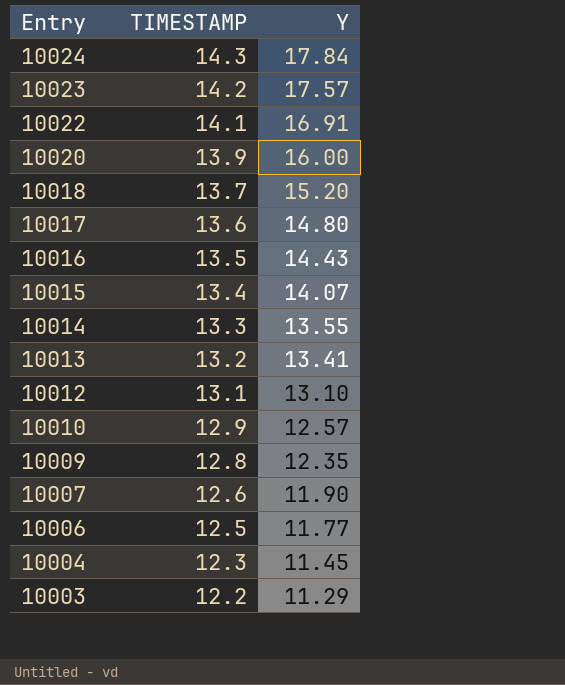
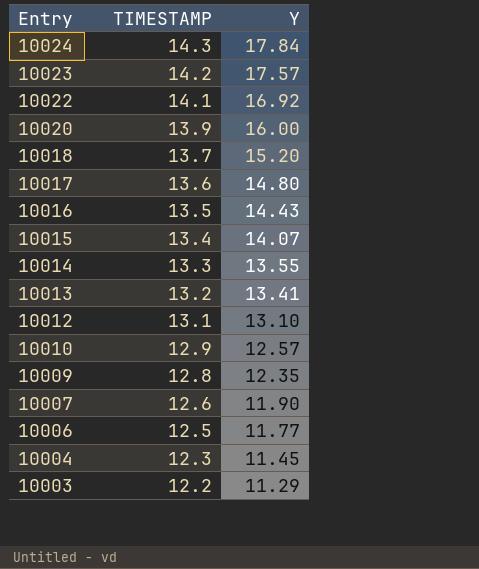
10022 | Y: 16.91 -> 16.92

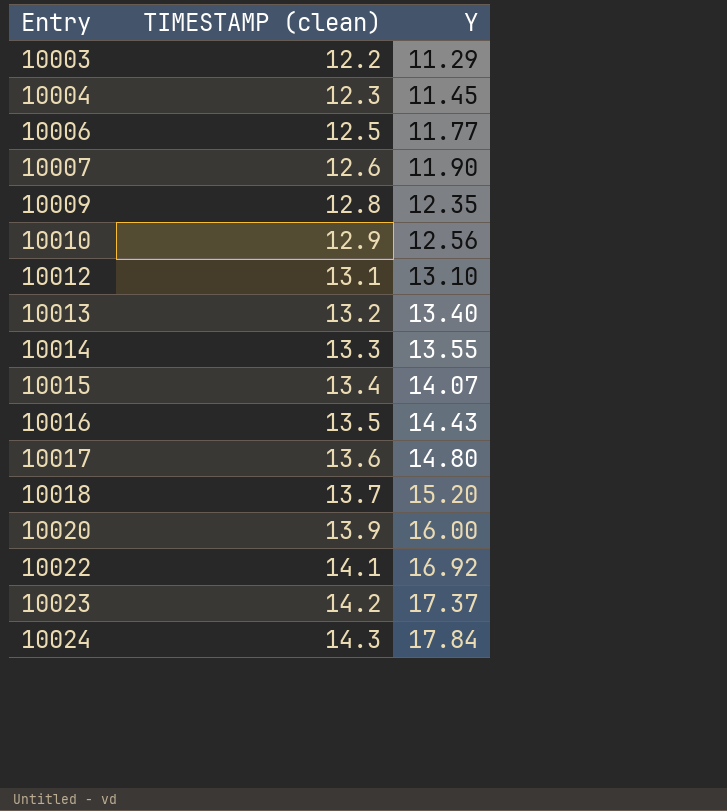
row order: Entry descending -> Entry ascending
column name: TIMESTAMP -> TIMESTAMP (clean)
10010 | Y: 12.57 -> 12.56
10013 | Y: 13.41 -> 13.40
10023 | Y: 17.57 -> 17.37

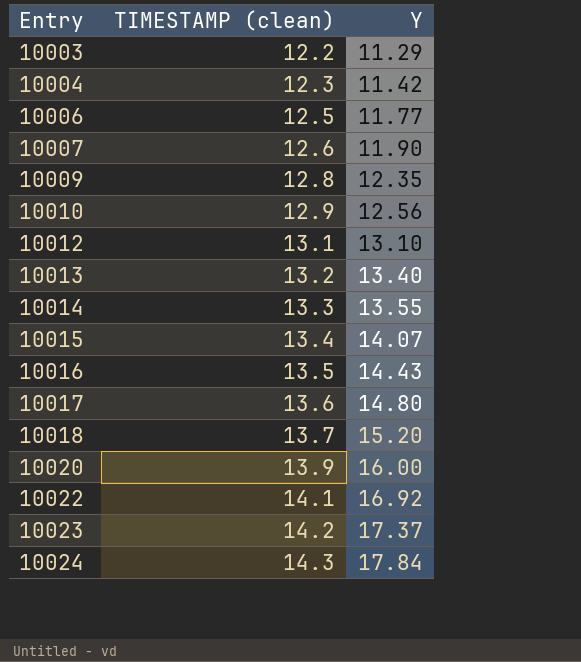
10004 | Y: 11.45 -> 11.42

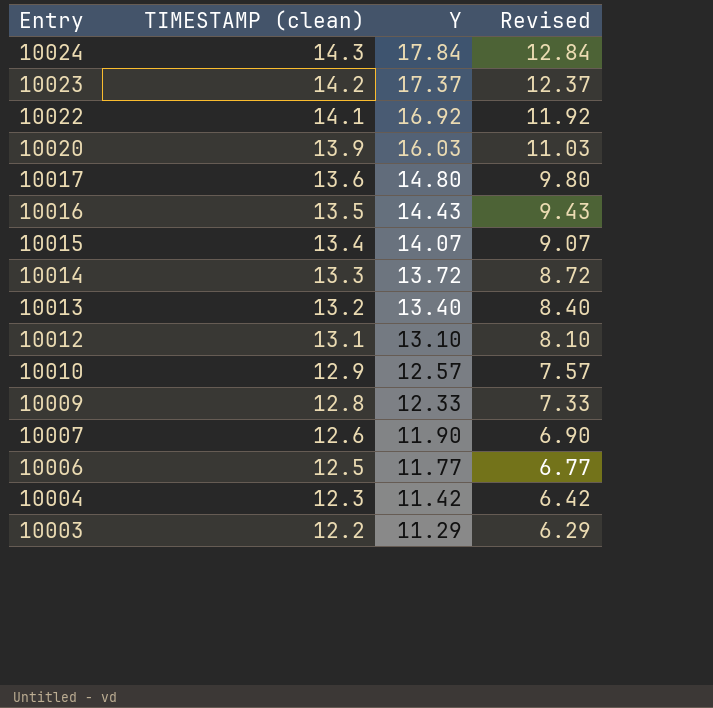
row order: Entry ascending -> Entry descending
column Revised | formula: none -> [Y] - 5
row 10018: 13.7 | 15.20 -> none
10020 | Y: 16.00 -> 16.03
10014 | Y: 13.55 -> 13.72
10010 | Y: 12.56 -> 12.57
10009 | Y: 12.35 -> 12.33

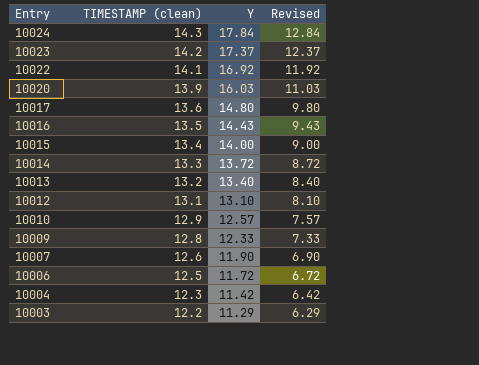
10015 | Y: 14.07 -> 14.00
10015 | Revised: 9.07 -> 9.00
10006 | Y: 11.77 -> 11.72
10006 | Revised: 6.77 -> 6.72

